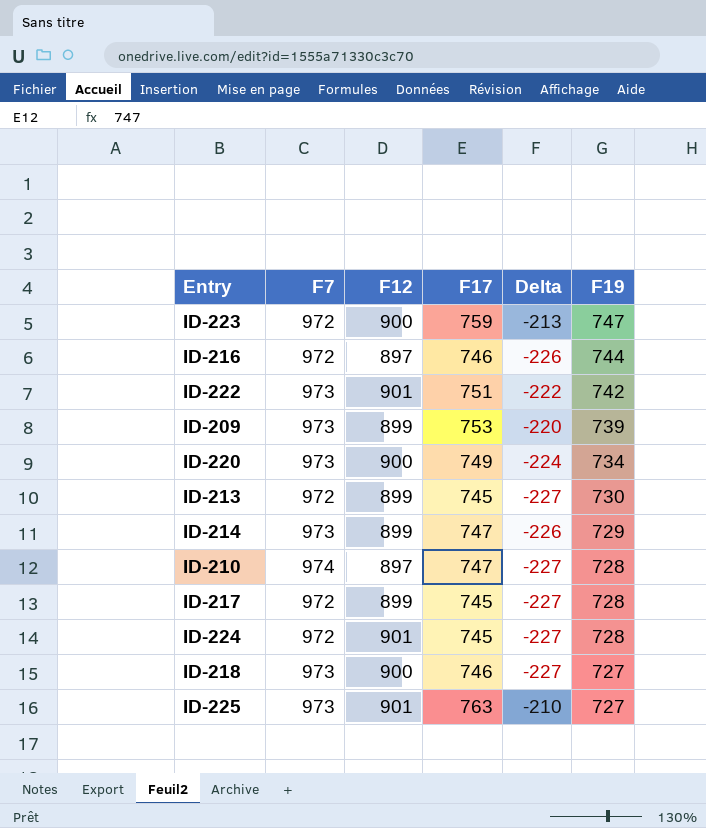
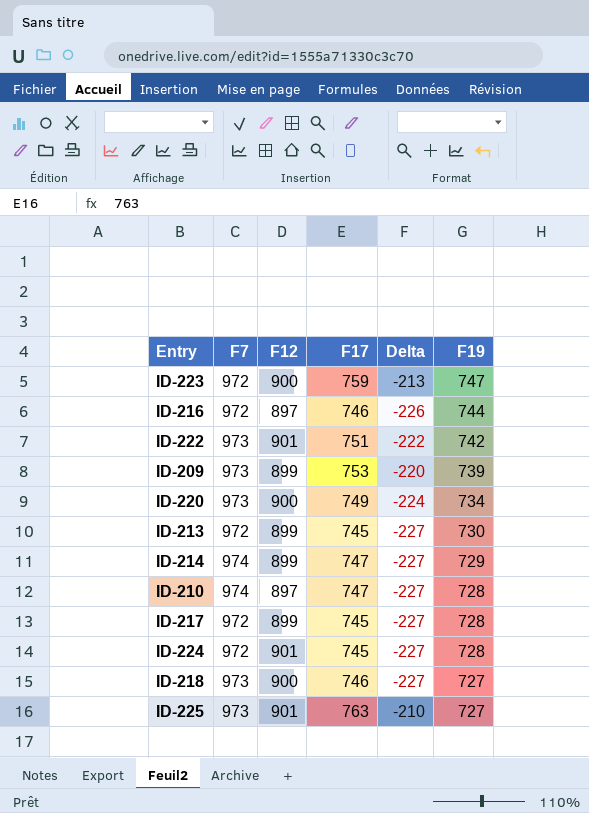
ID-214 | F7: 973 -> 974
ID-214 | Delta: -226 -> -227

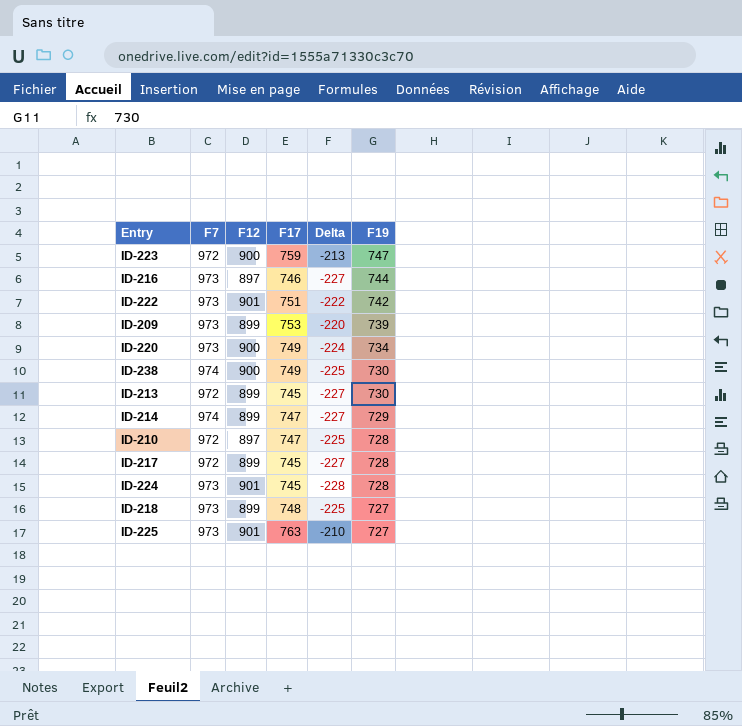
ID-216 | F7: 972 -> 973
ID-216 | Delta: -226 -> -227
row ID-238: none -> 974 | 900 | 749 | -225 | 730
ID-210 | F7: 974 -> 972
ID-210 | Delta: -227 -> -225
ID-224 | F7: 972 -> 973
ID-224 | Delta: -227 -> -228
ID-218 | F12: 900 -> 899
ID-218 | F17: 746 -> 748
ID-218 | Delta: -227 -> -225

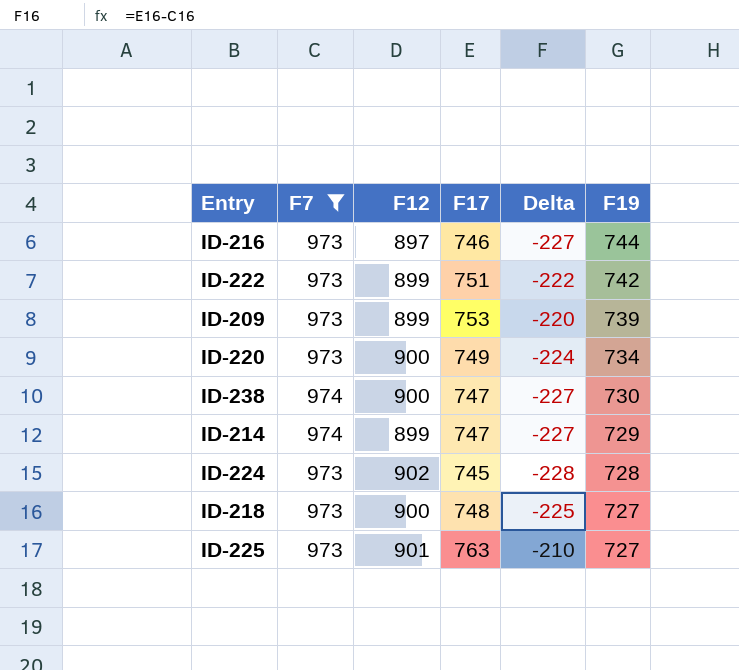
filter: none -> F7 != 972
ID-222 | F12: 901 -> 899
ID-238 | F17: 749 -> 747
ID-238 | Delta: -225 -> -227
ID-224 | F12: 901 -> 902
ID-218 | F12: 899 -> 900

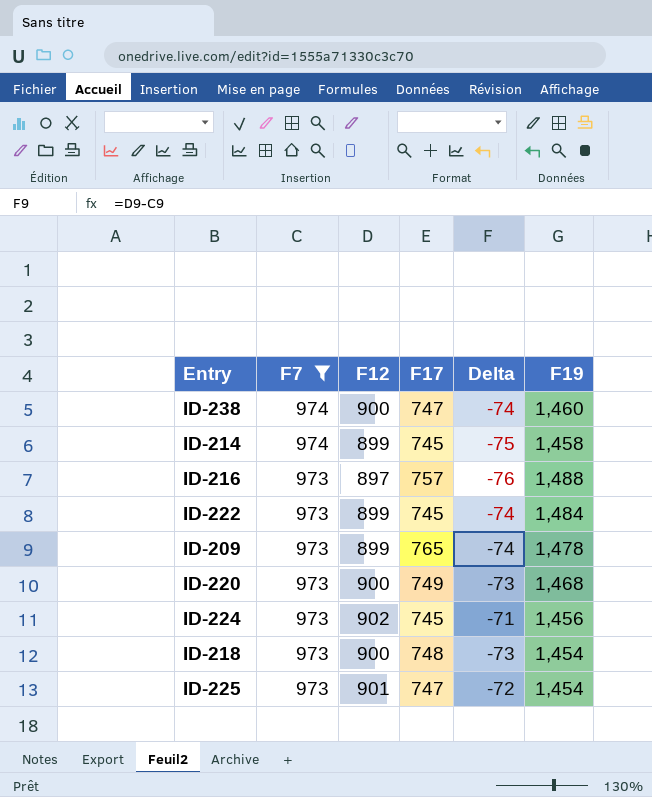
row order: F19 descending -> F7 descending
column Delta | formula: [F17] - [F7] -> [F12] - [F7]
ID-238 | F19: 730 -> 1,460
ID-214 | F17: 747 -> 745
ID-214 | F19: 729 -> 1,458
ID-216 | F17: 746 -> 757
ID-216 | F19: 744 -> 1,488
ID-222 | F17: 751 -> 745
ID-222 | F19: 742 -> 1,484
ID-209 | F17: 753 -> 765
ID-209 | F19: 739 -> 1,478
ID-220 | F19: 734 -> 1,468
ID-224 | F19: 728 -> 1,456
ID-218 | F19: 727 -> 1,454
ID-225 | F17: 763 -> 747
ID-225 | F19: 727 -> 1,454

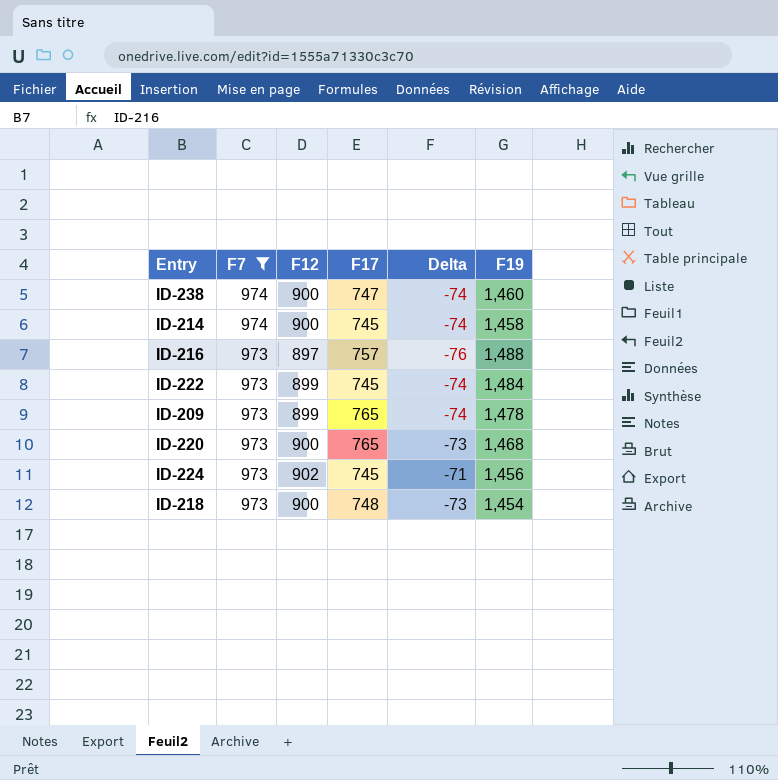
row ID-225: 973 | 901 | 747 | -72 | 1,454 -> none
ID-214 | F12: 899 -> 900
ID-214 | Delta: -75 -> -74
ID-220 | F17: 749 -> 765

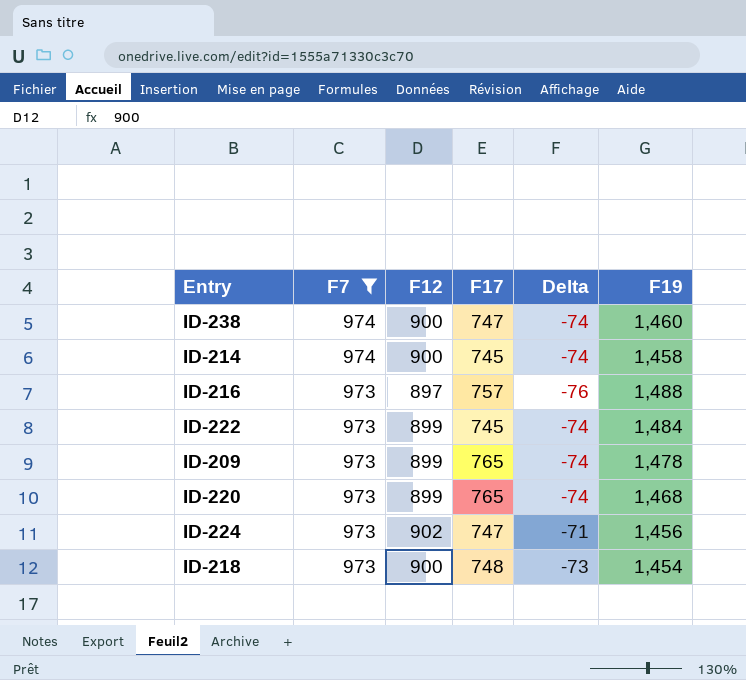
ID-220 | F12: 900 -> 899
ID-220 | Delta: -73 -> -74
ID-224 | F17: 745 -> 747

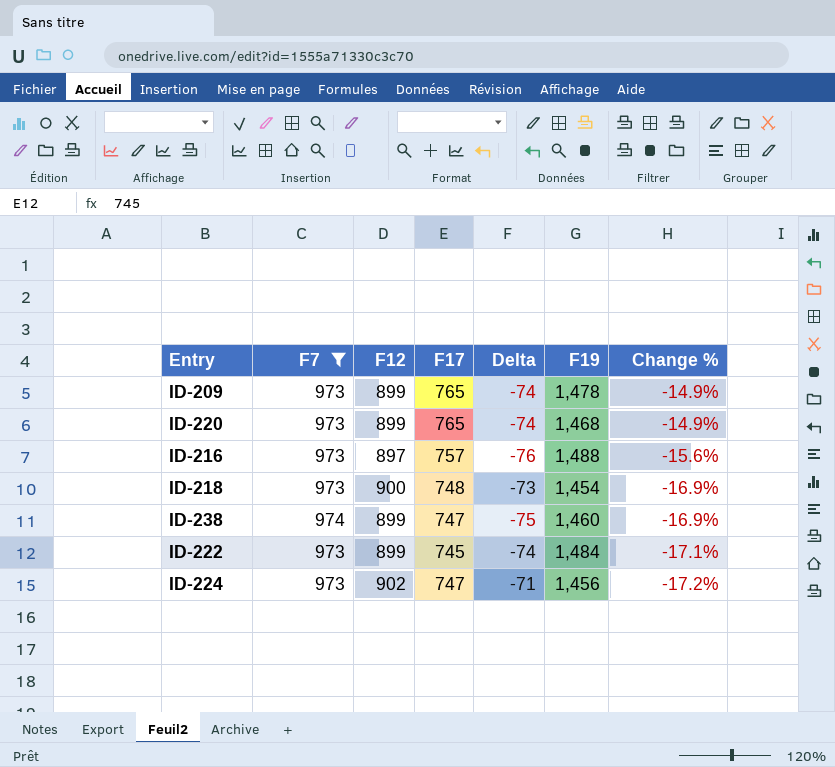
row order: F7 descending -> Change % descending
column Change % | formula: none -> ([F17] - [F12]) / [F12]
row ID-214: 974 | 900 | 745 | -74 | 1,458 -> none
ID-238 | F12: 900 -> 899
ID-238 | Delta: -74 -> -75

